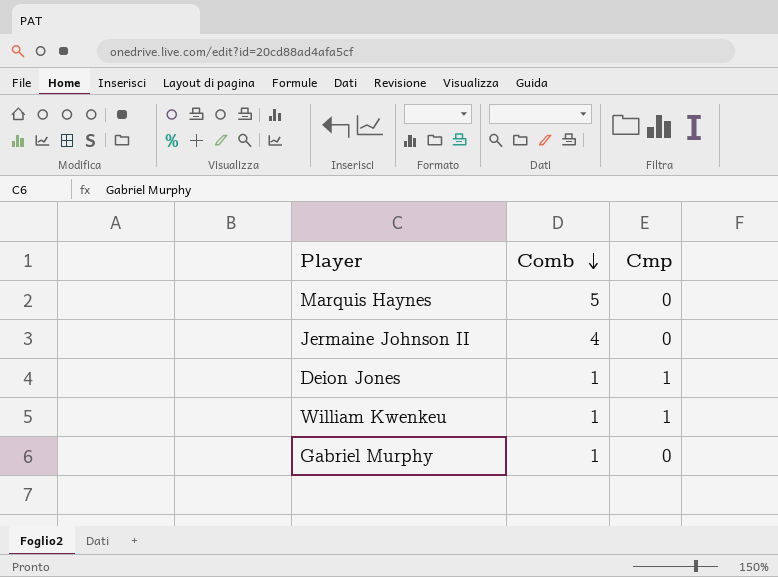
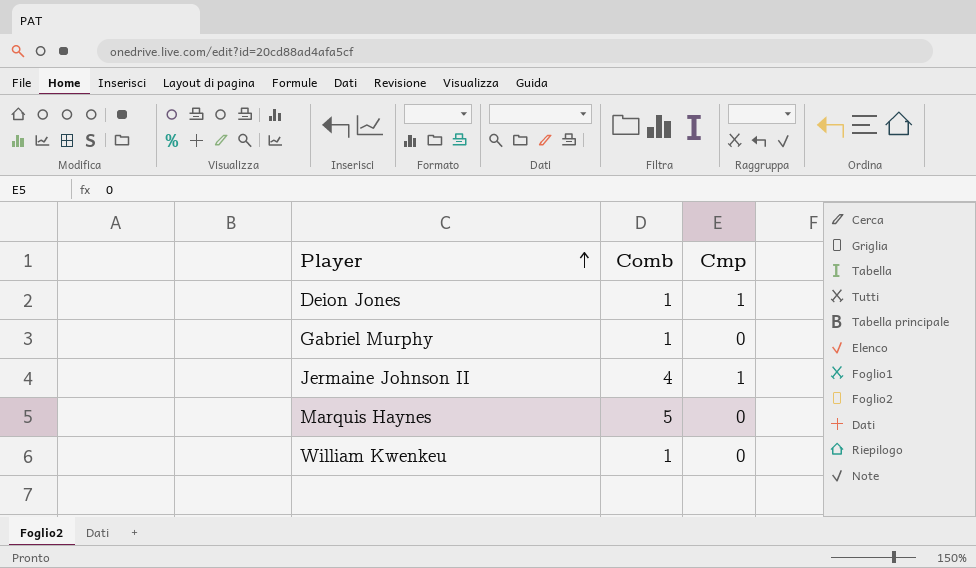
row order: Comb descending -> Player ascending
Jermaine Johnson II | Cmp: 0 -> 1
William Kwenkeu | Cmp: 1 -> 0

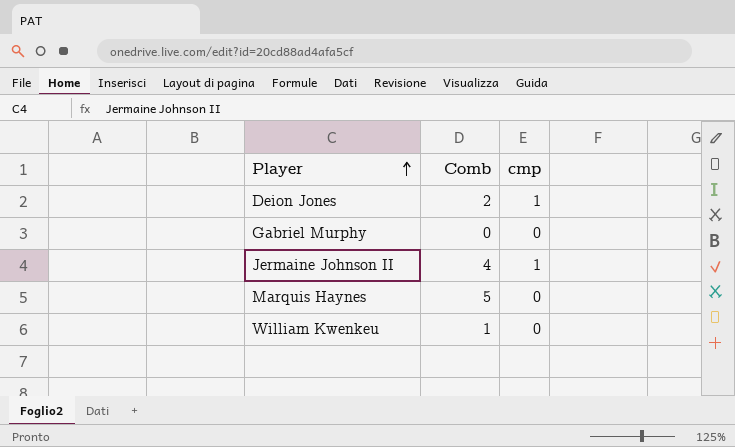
column name: Cmp -> cmp
Deion Jones | Comb: 1 -> 2
Gabriel Murphy | Comb: 1 -> 0

